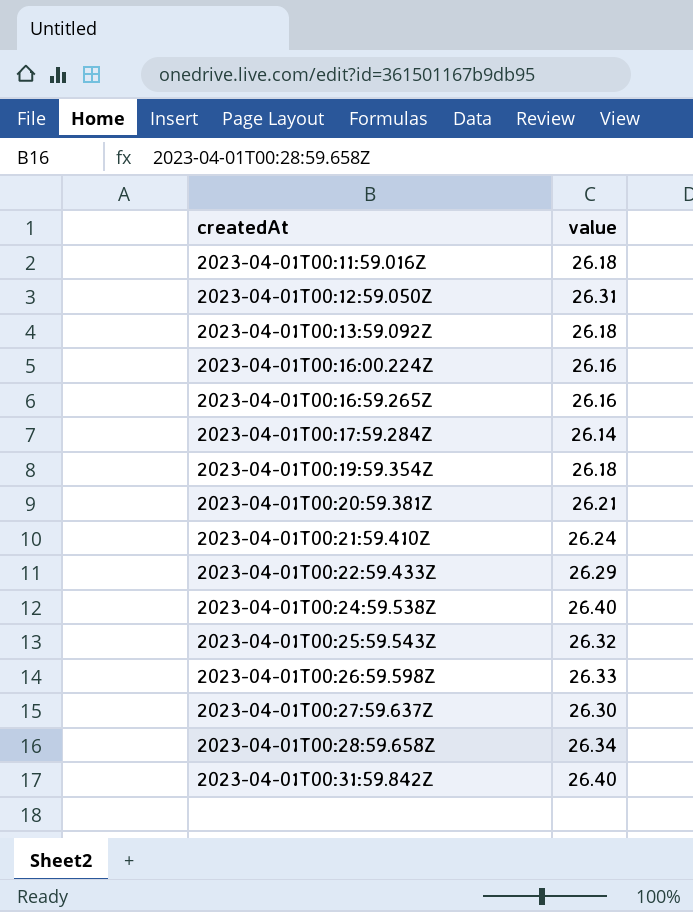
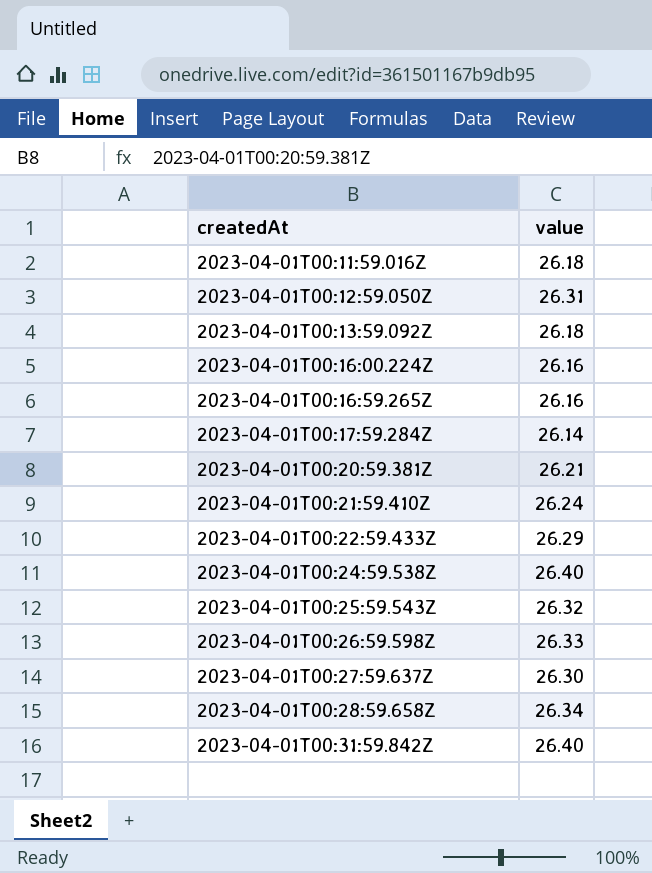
row 2023-04-01T00:19:59.354Z: 26.18 -> none

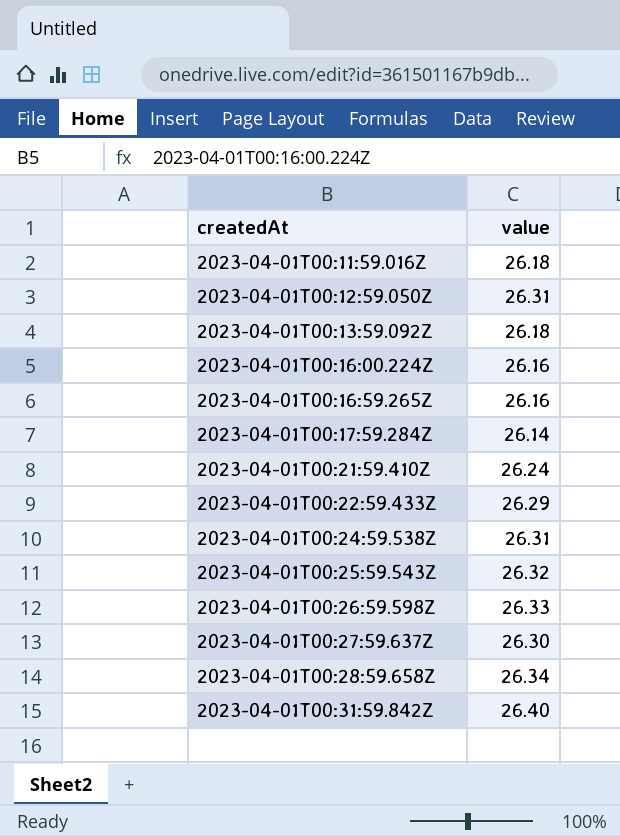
row 2023-04-01T00:20:59.381Z: 26.21 -> none
2023-04-01T00:24:59.538Z | value: 26.40 -> 26.31

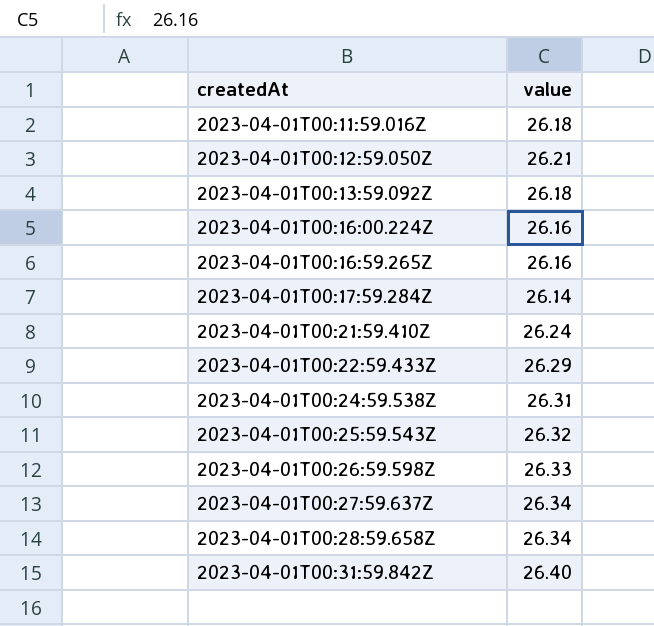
2023-04-01T00:12:59.050Z | value: 26.31 -> 26.21
2023-04-01T00:27:59.637Z | value: 26.30 -> 26.34

